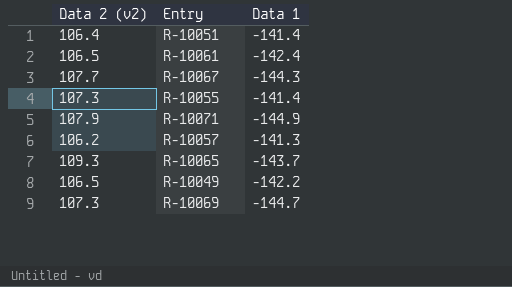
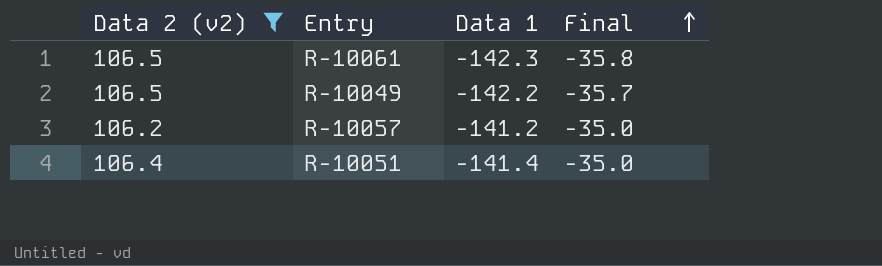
filter: none -> Data 2 (v2) <= 106.5
row order: none -> Final ascending
column Final | formula: none -> [Data 2 (v2)] + [Data 1]
R-10061 | Data 1: -142.4 -> -142.3
R-10057 | Data 1: -141.3 -> -141.2

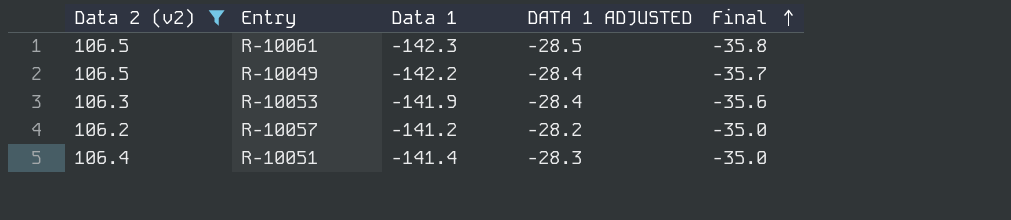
column DATA 1 ADJUSTED | formula: none -> [Data 1] * 0.2
row R-10053: none -> 106.3 | -141.9 | -28.4 | -35.6

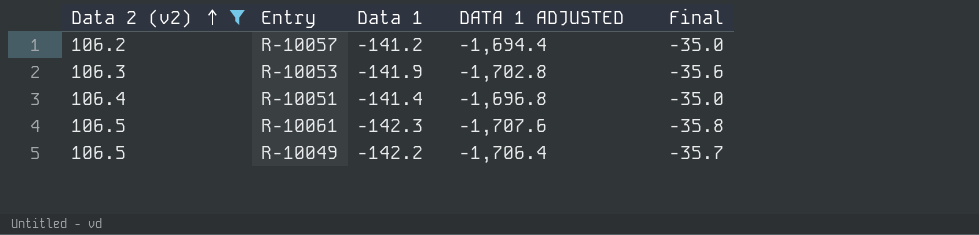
row order: Final ascending -> Data 2 (v2) ascending
column DATA 1 ADJUSTED | formula: [Data 1] * 0.2 -> [Data 1] * 12

